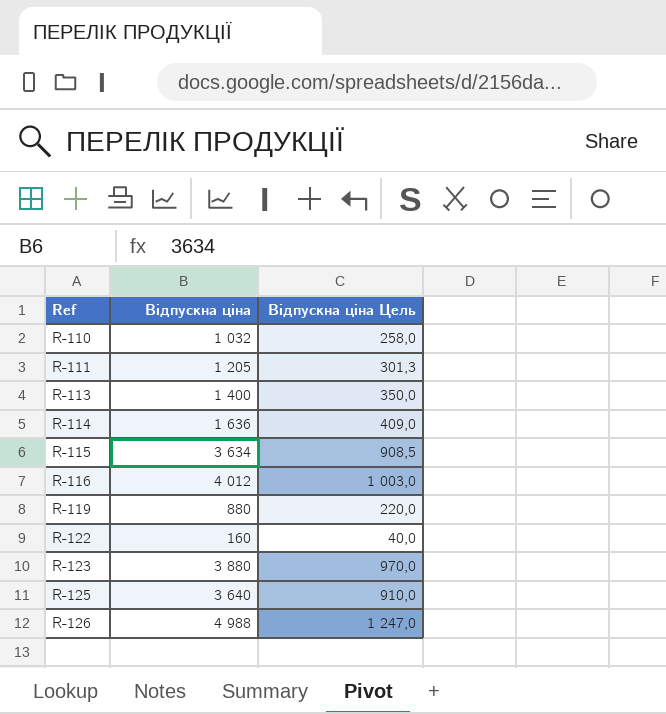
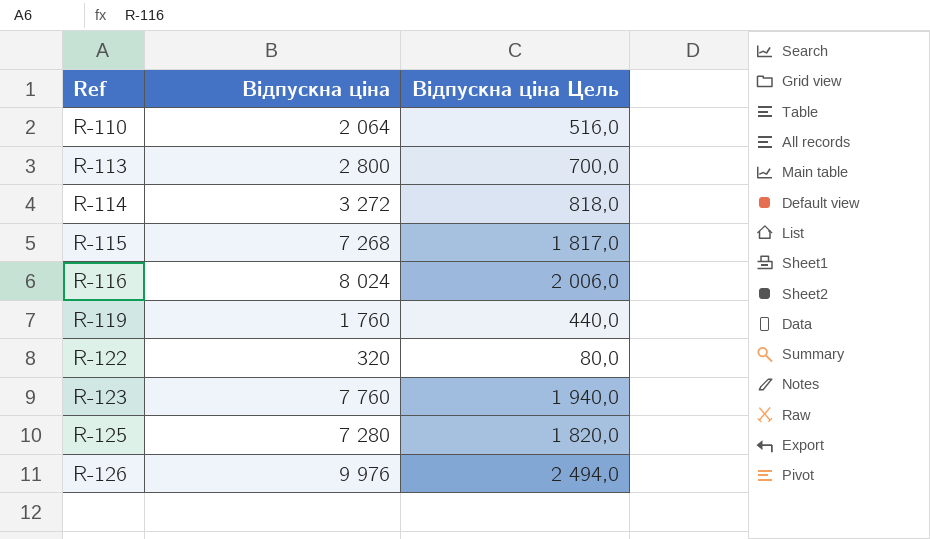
row R-111: 1 205 | 301,3 -> none
R-110 | Відпускна ціна: 1 032 -> 2 064
R-110 | Відпускна ціна Цель: 258,0 -> 516,0
R-113 | Відпускна ціна: 1 400 -> 2 800
R-113 | Відпускна ціна Цель: 350,0 -> 700,0
R-114 | Відпускна ціна: 1 636 -> 3 272
R-114 | Відпускна ціна Цель: 409,0 -> 818,0
R-115 | Відпускна ціна: 3 634 -> 7 268
R-115 | Відпускна ціна Цель: 908,5 -> 1 817,0
R-116 | Відпускна ціна: 4 012 -> 8 024
R-116 | Відпускна ціна Цель: 1 003,0 -> 2 006,0
R-119 | Відпускна ціна: 880 -> 1 760
R-119 | Відпускна ціна Цель: 220,0 -> 440,0
R-122 | Відпускна ціна: 160 -> 320
R-122 | Відпускна ціна Цель: 40,0 -> 80,0
R-123 | Відпускна ціна: 3 880 -> 7 760
R-123 | Відпускна ціна Цель: 970,0 -> 1 940,0
R-125 | Відпускна ціна: 3 640 -> 7 280
R-125 | Відпускна ціна Цель: 910,0 -> 1 820,0
R-126 | Відпускна ціна: 4 988 -> 9 976
R-126 | Відпускна ціна Цель: 1 247,0 -> 2 494,0

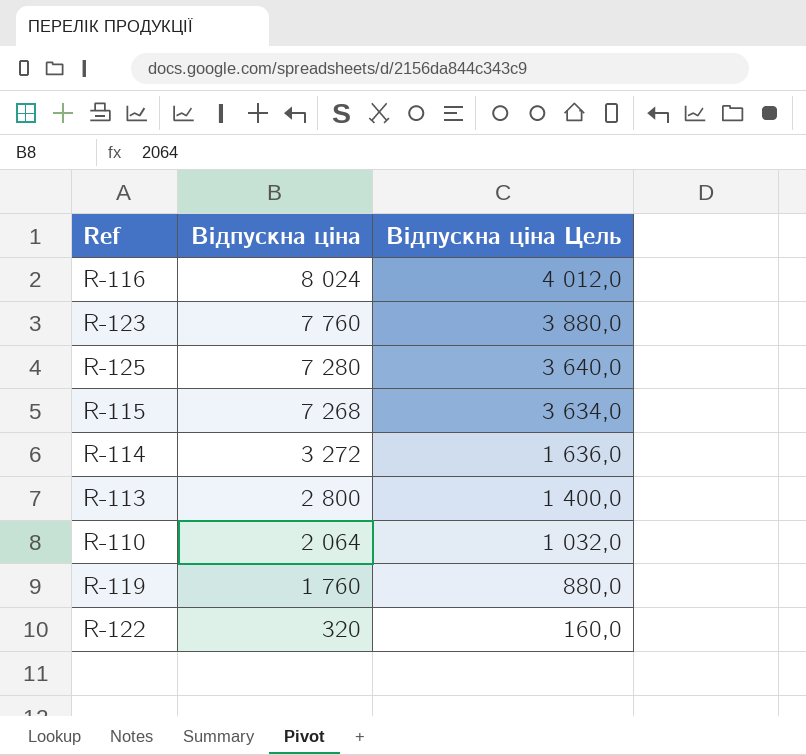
row order: Ref ascending -> Відпускна ціна descending
column Відпускна ціна Цель | formula: [Відпускна ціна] * 0,25 -> [Відпускна ціна] * 0,5
row R-126: 9 976 | 2 494,0 -> none

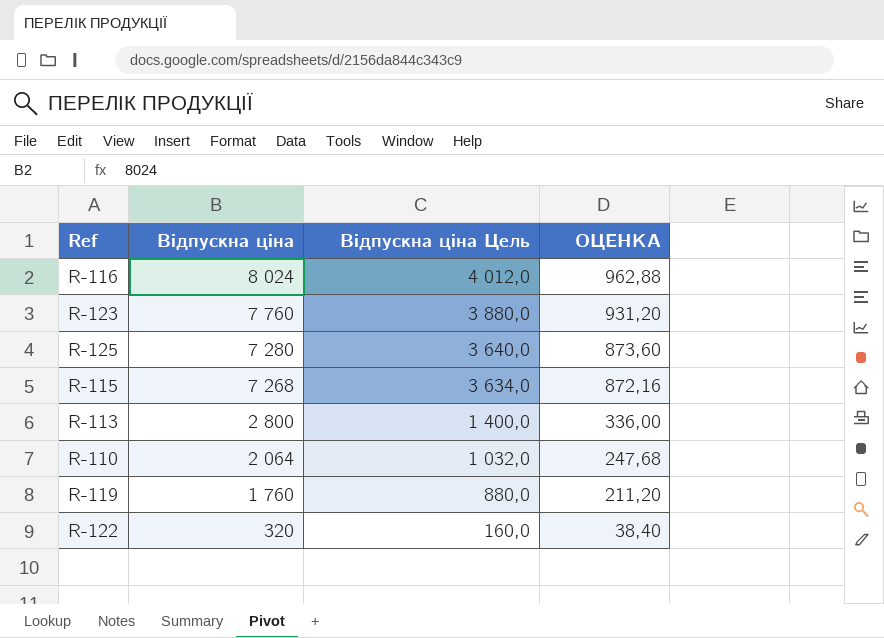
column ОЦЕНКА | formula: none -> [Відпускна ціна] * 0,12
row R-114: 3 272 | 1 636,0 -> none

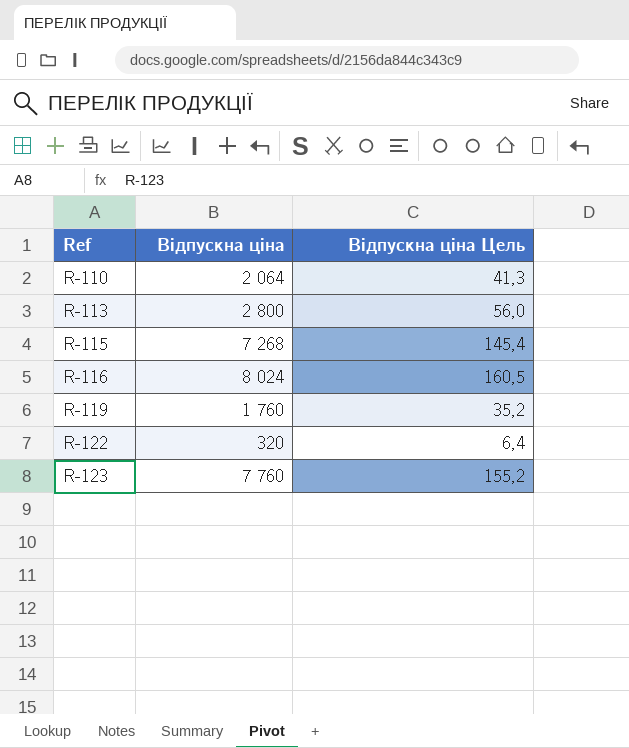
row order: Відпускна ціна descending -> Ref ascending
column ОЦЕНКА | formula: [Відпускна ціна] * 0,12 -> none
column Відпускна ціна Цель | formula: [Відпускна ціна] * 0,5 -> [Відпускна ціна] * 0,02
row R-125: 7 280 | 3 640,0 | 873,60 -> none

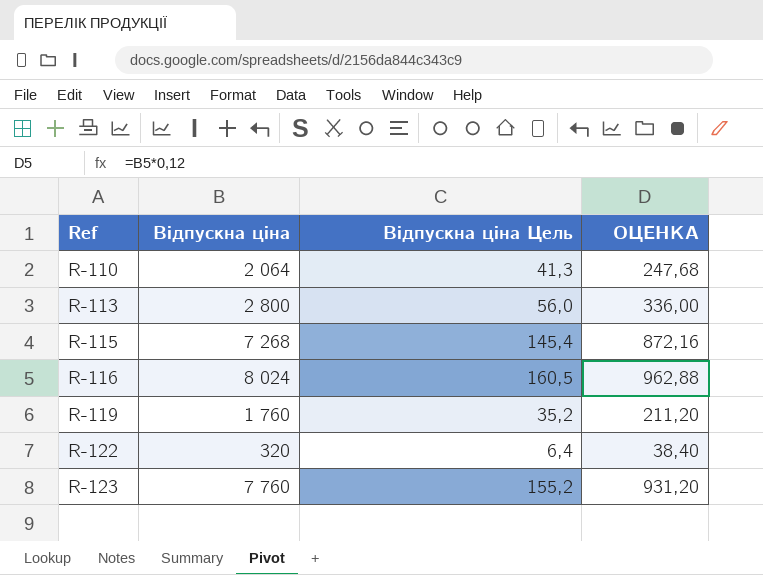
column ОЦЕНКА | formula: none -> [Відпускна ціна] * 0,12

